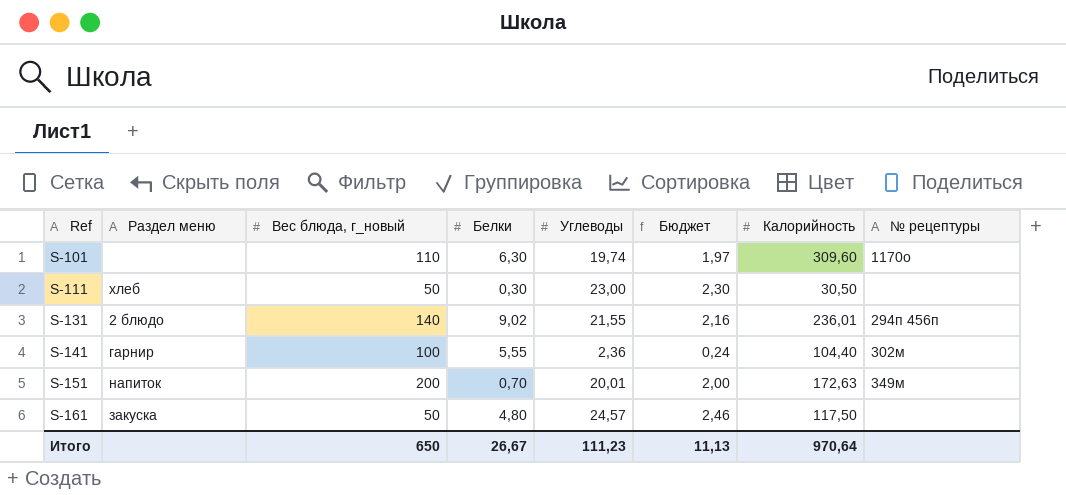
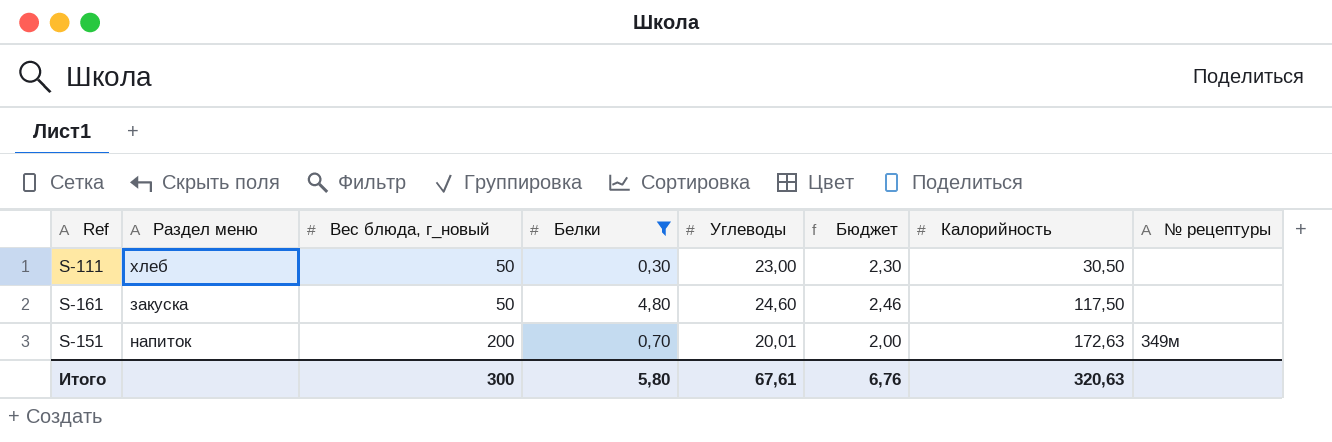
filter: none -> Белки <= 4,80
row order: Ref ascending -> Вес блюда, г_новый ascending
S-161 | Углеводы: 24,57 -> 24,60
Итого | Вес блюда, г_новый: 650 -> 300
Итого | Белки: 26,67 -> 5,80
Итого | Углеводы: 111,23 -> 67,61
Итого | Бюджет: 11,13 -> 6,76
Итого | Калорийность: 970,64 -> 320,63

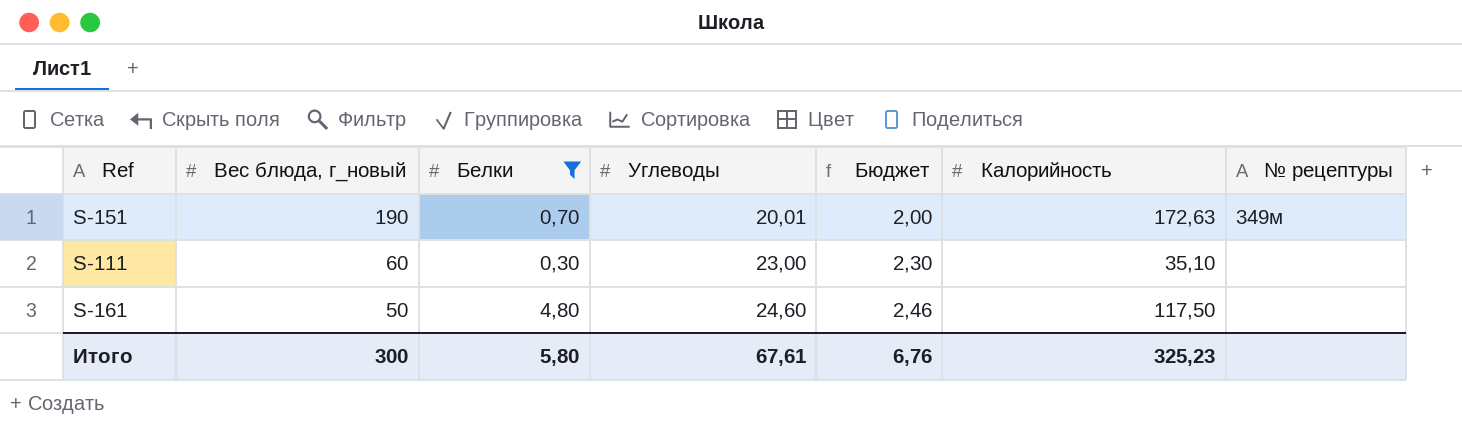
row order: Вес блюда, г_новый ascending -> Вес блюда, г_новый descending
column Раздел меню | position: 2 -> none
S-151 | Вес блюда, г_новый: 200 -> 190
S-111 | Вес блюда, г_новый: 50 -> 60
S-111 | Калорийность: 30,50 -> 35,10
Итого | Калорийность: 320,63 -> 325,23

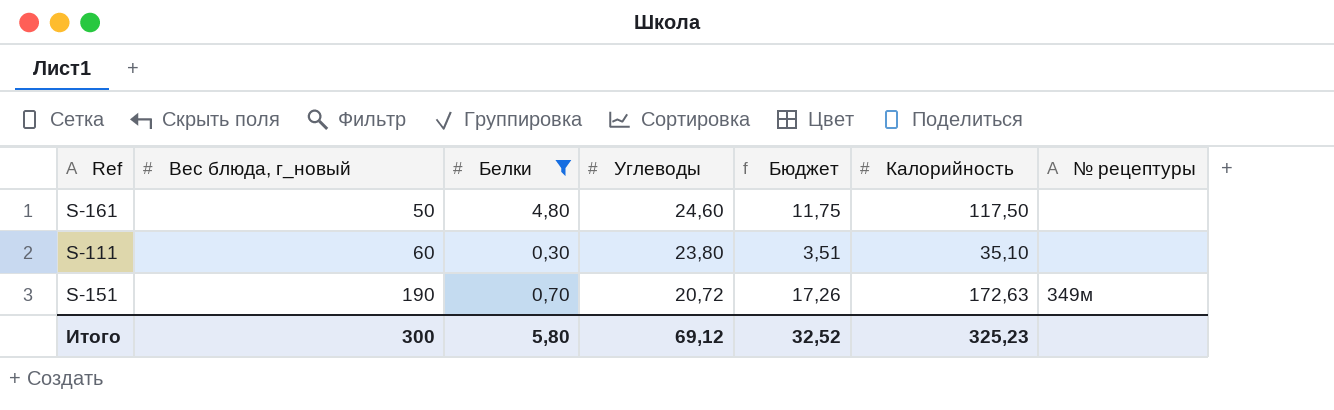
row order: Вес блюда, г_новый descending -> Вес блюда, г_новый ascending
column Бюджет | formula: [Углеводы] * 0,1 -> [Калорийность] * 0,1
S-111 | Углеводы: 23,00 -> 23,80
S-151 | Углеводы: 20,01 -> 20,72
Итого | Углеводы: 67,61 -> 69,12
Итого | Бюджет: 6,76 -> 32,52

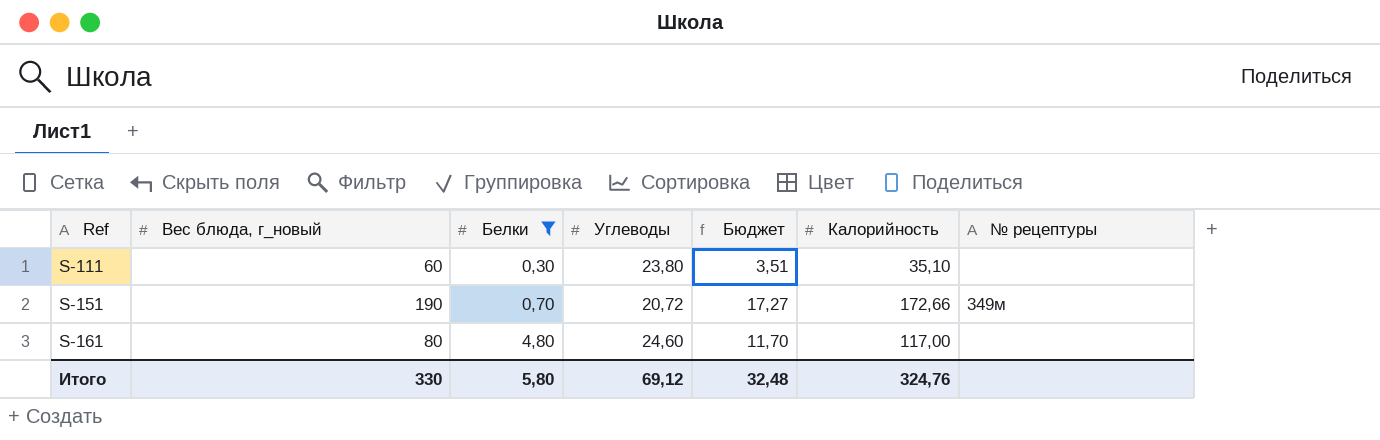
row order: Вес блюда, г_новый ascending -> Ref ascending
S-151 | Бюджет: 17,26 -> 17,27
S-151 | Калорийность: 172,63 -> 172,66
S-161 | Вес блюда, г_новый: 50 -> 80
S-161 | Бюджет: 11,75 -> 11,70
S-161 | Калорийность: 117,50 -> 117,00
Итого | Вес блюда, г_новый: 300 -> 330
Итого | Бюджет: 32,52 -> 32,48
Итого | Калорийность: 325,23 -> 324,76

